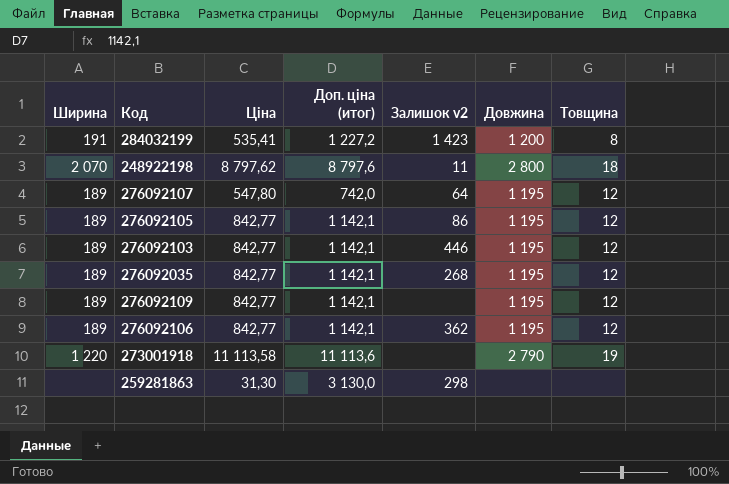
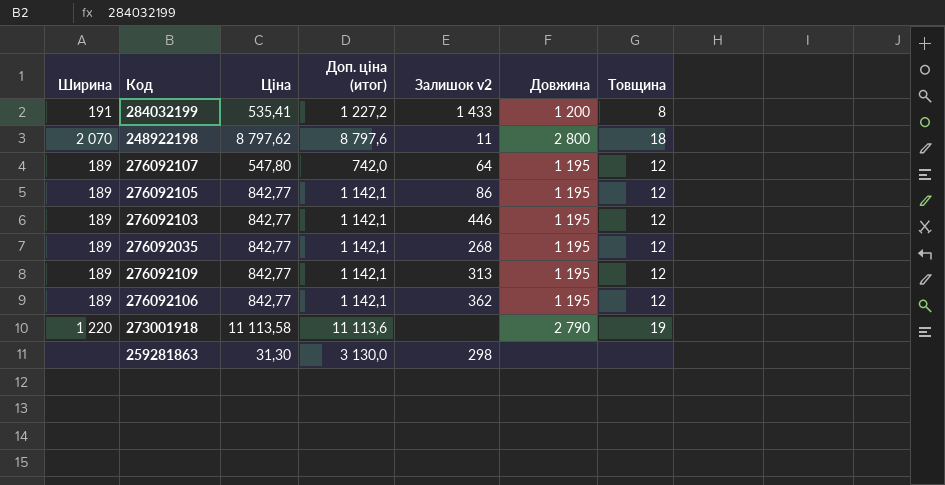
284032199 | Залишок v2: 1 423 -> 1 433
276092109 | Залишок v2: none -> 313

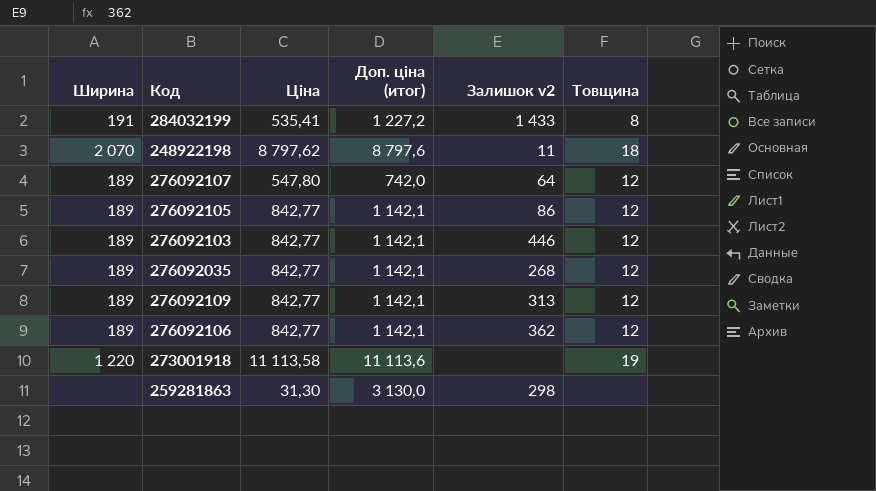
column Довжина | position: 6 -> none

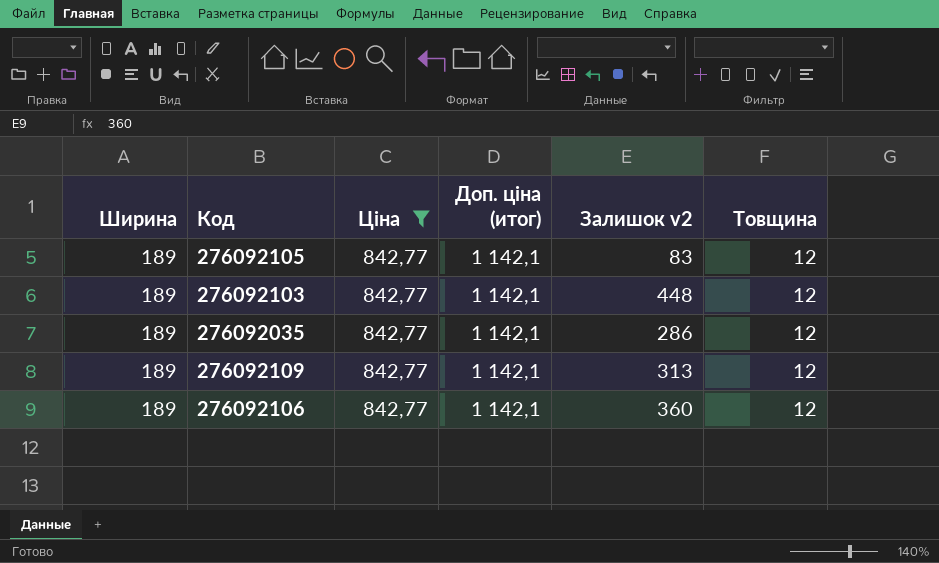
filter: none -> Ціна = 842,77
276092105 | Залишок v2: 86 -> 83
276092103 | Залишок v2: 446 -> 448
276092035 | Залишок v2: 268 -> 286
276092106 | Залишок v2: 362 -> 360

